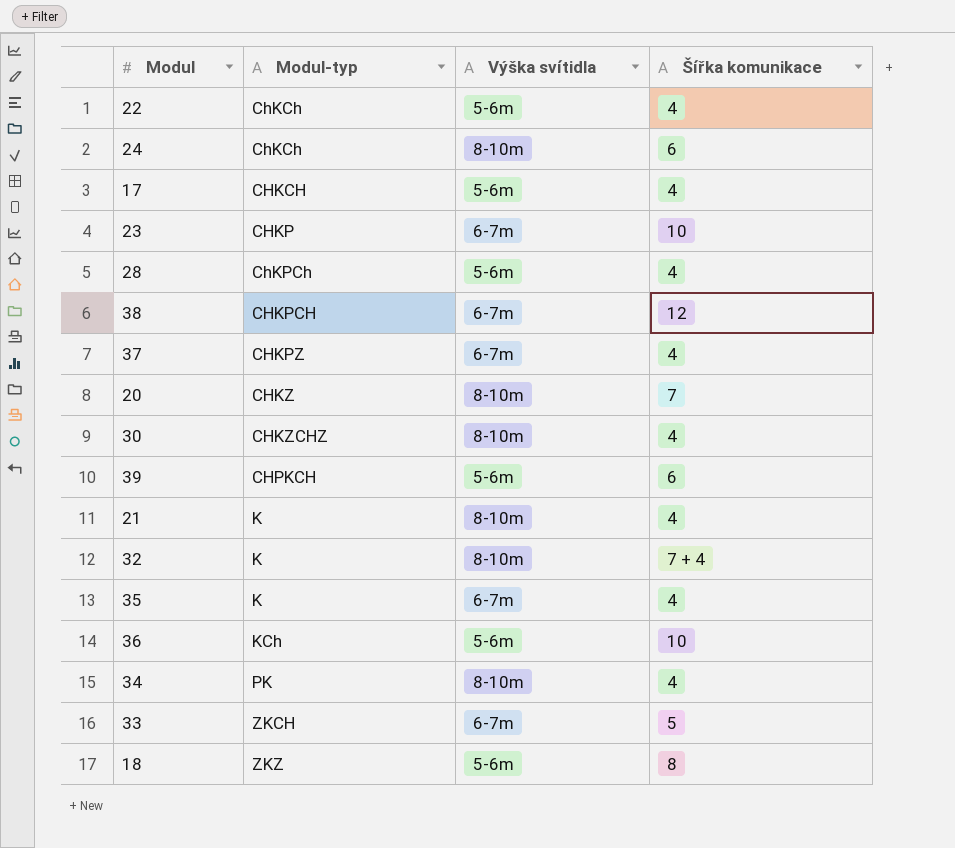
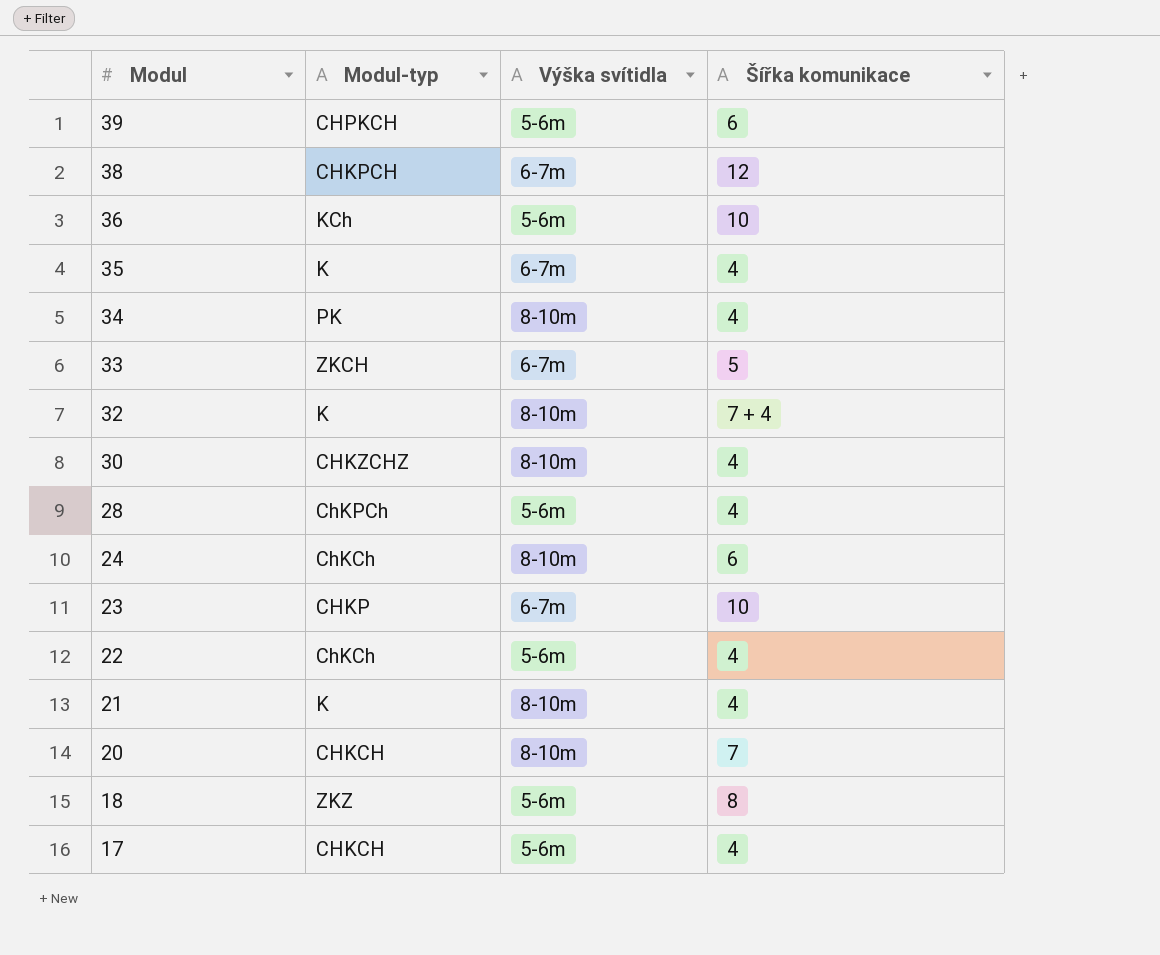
row order: Modul-typ ascending -> Modul descending
row 37: CHKPZ | 6-7m | 4 -> none
20 | Modul-typ: CHKZ -> CHKCH

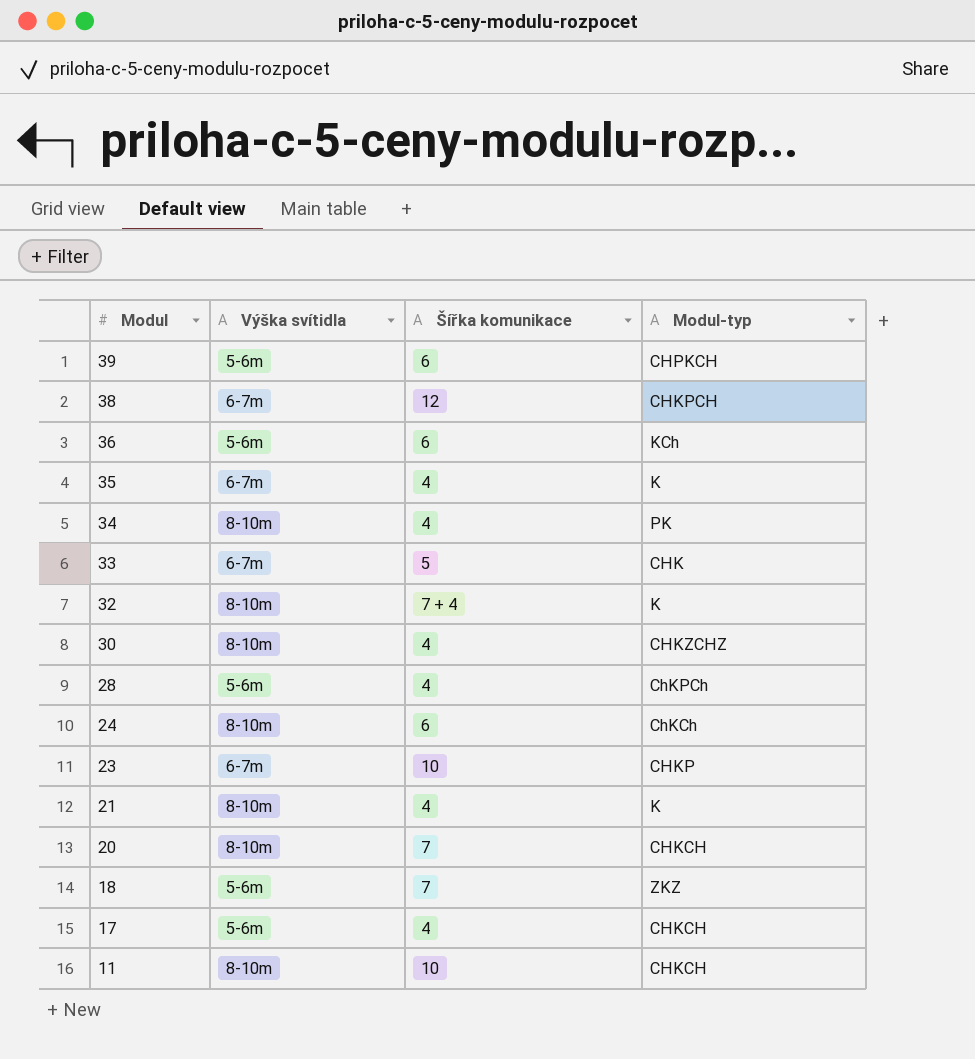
column Modul-typ | position: 2 -> 4
row 22: ChKCh | 5-6m | 4 -> none
36 | Šířka komunikace: 10 -> 6
33 | Modul-typ: ZKCH -> CHK
18 | Šířka komunikace: 8 -> 7
row 11: none -> 8-10m | 10 | CHKCH

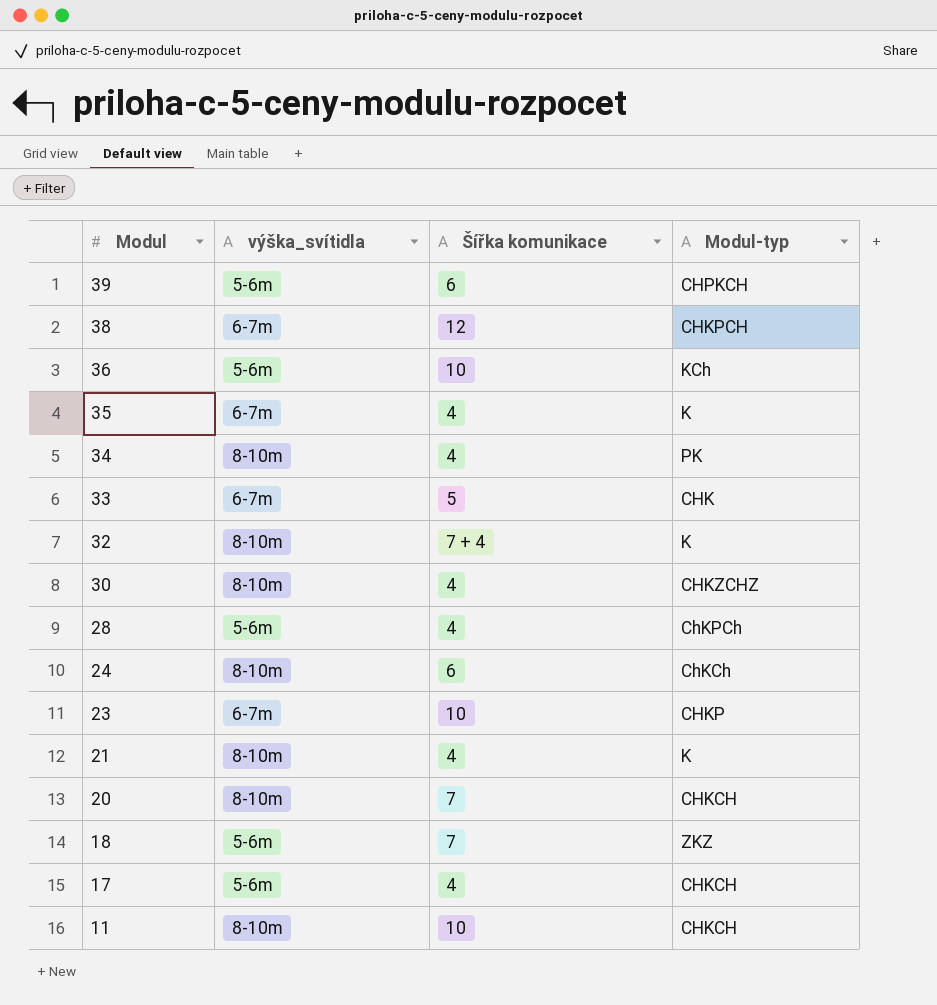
column name: Výška svítidla -> výška_svítidla
36 | Šířka komunikace: 6 -> 10

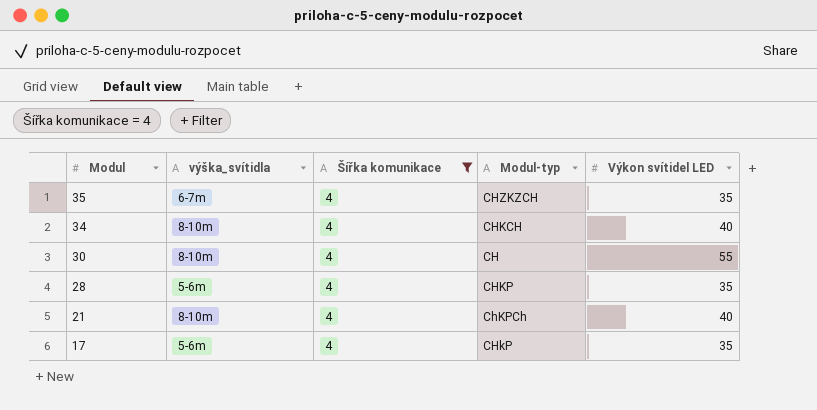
filter: none -> Šířka komunikace = 4
column Výkon svítidel LED | position: none -> 5
35 | Modul-typ: K -> CHZKZCH
34 | Modul-typ: PK -> CHKCH
30 | Modul-typ: CHKZCHZ -> CH
28 | Modul-typ: ChKPCh -> CHKP
21 | Modul-typ: K -> ChKPCh
17 | Modul-typ: CHKCH -> CHkP

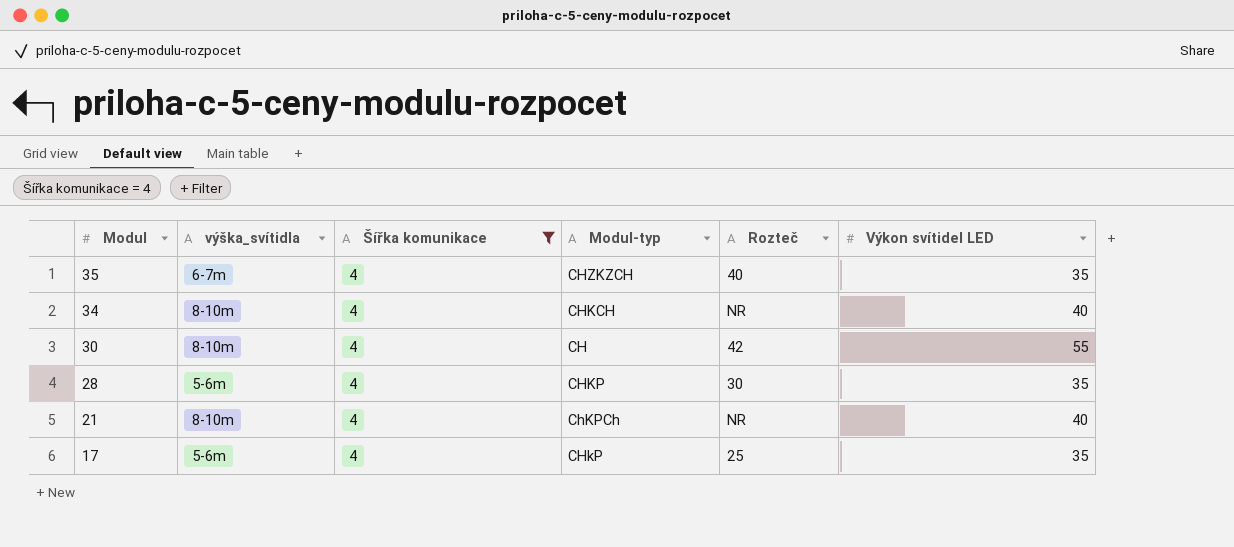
column Rozteč | position: none -> 5

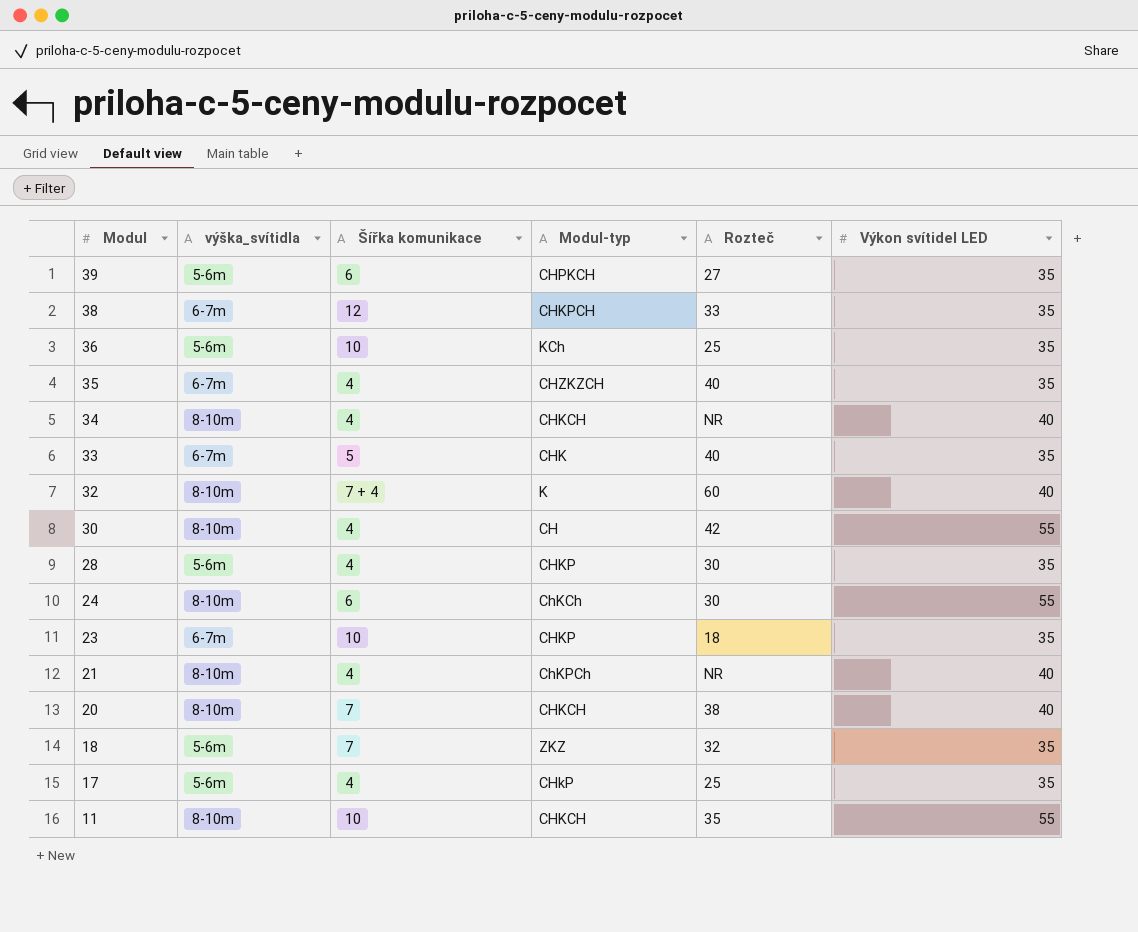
filter: Šířka komunikace = 4 -> none

